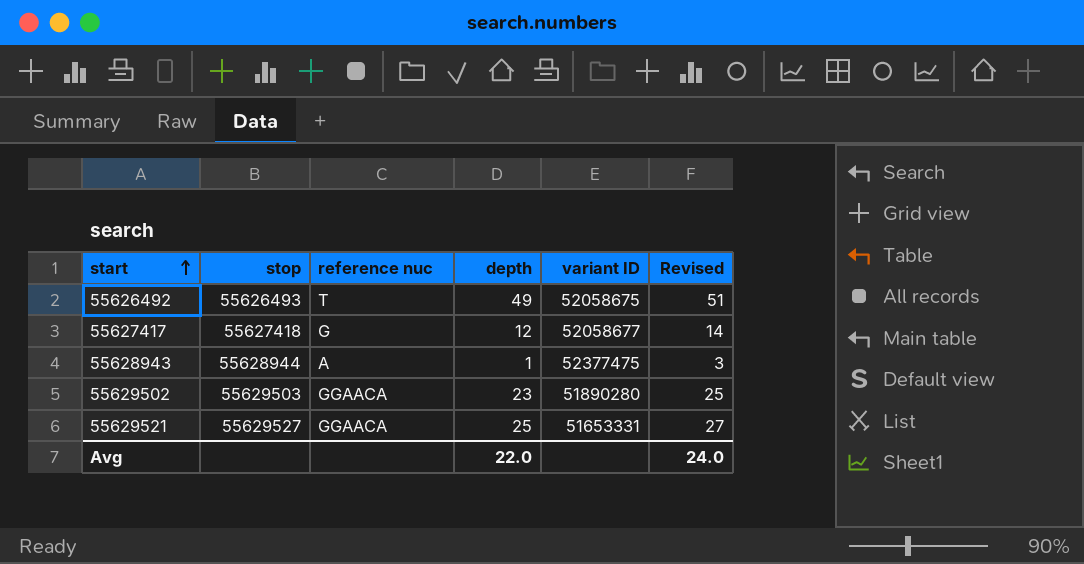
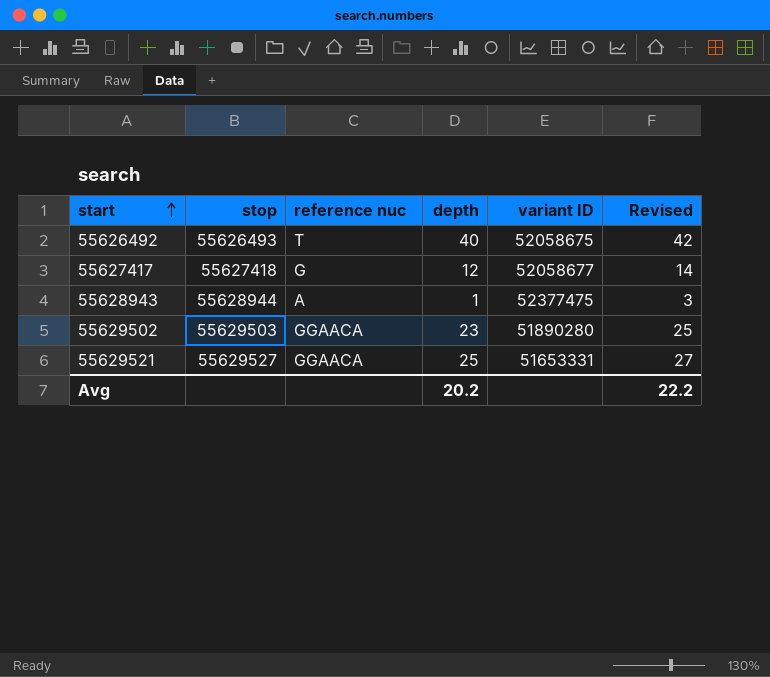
55626492 | depth: 49 -> 40
55626492 | Revised: 51 -> 42
Avg | depth: 22.0 -> 20.2
Avg | Revised: 24.0 -> 22.2

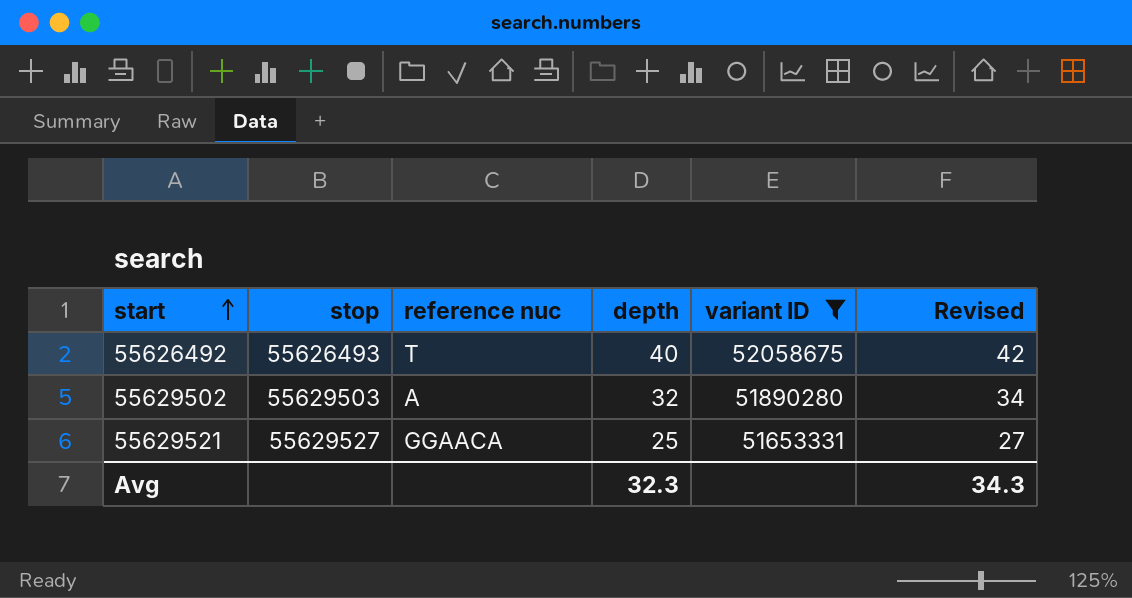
filter: none -> variant ID <= 52058675
55629502 | reference nuc: GGAACA -> A
55629502 | depth: 23 -> 32
55629502 | Revised: 25 -> 34
Avg | depth: 20.2 -> 32.3
Avg | Revised: 22.2 -> 34.3

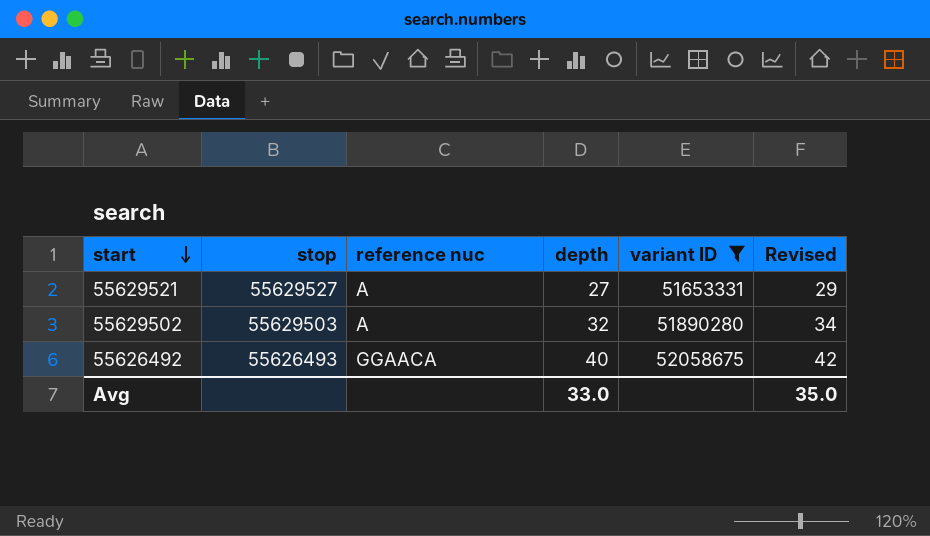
row order: start ascending -> start descending
55629521 | reference nuc: GGAACA -> A
55629521 | depth: 25 -> 27
55629521 | Revised: 27 -> 29
55626492 | reference nuc: T -> GGAACA
Avg | depth: 32.3 -> 33.0
Avg | Revised: 34.3 -> 35.0

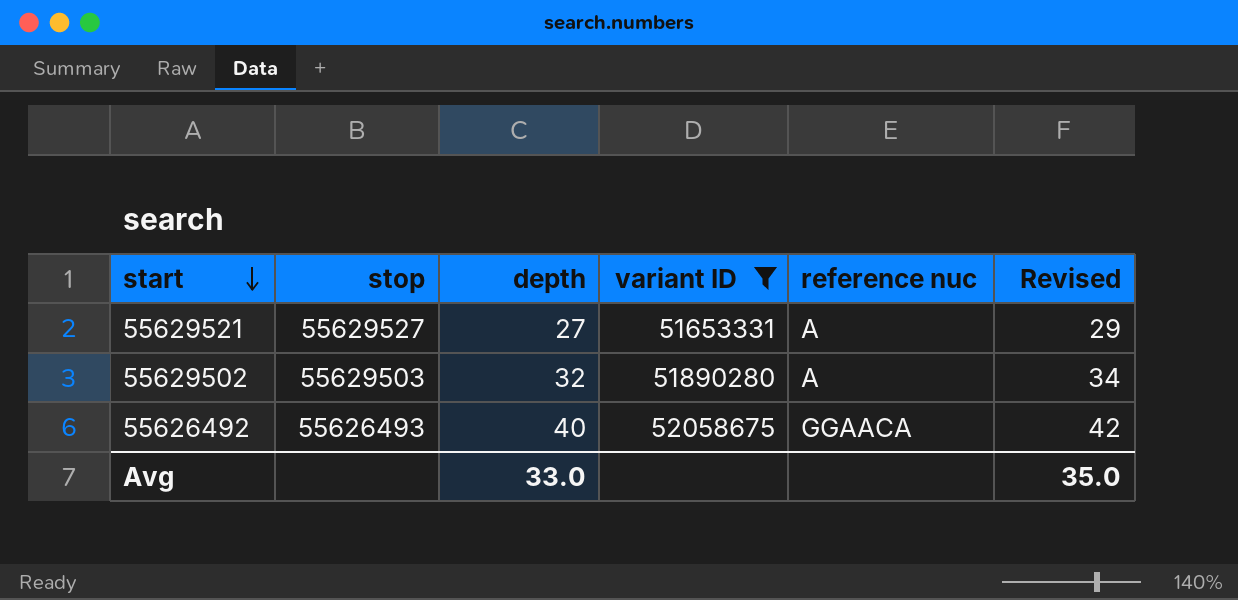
column reference nuc | position: 3 -> 5

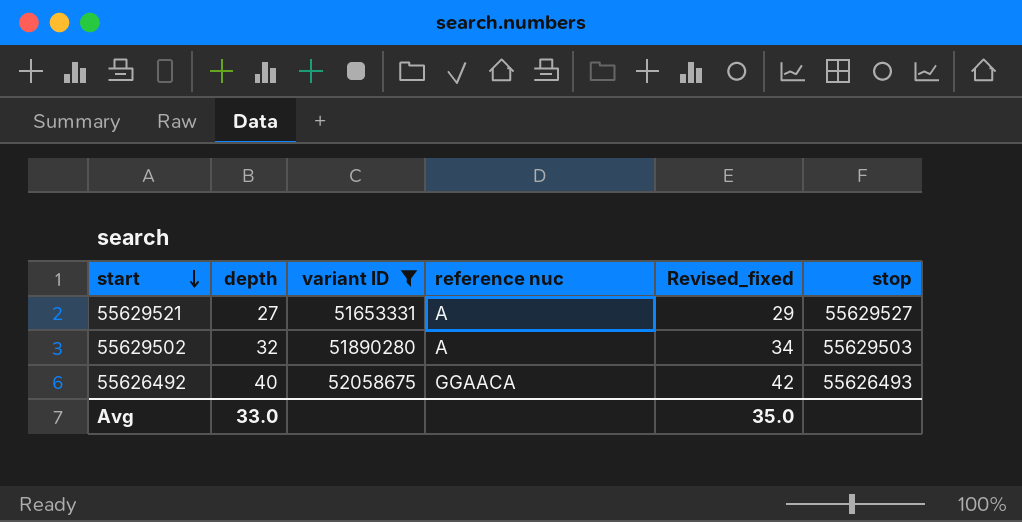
column name: Revised -> Revised_fixed
column stop | position: 2 -> 6

